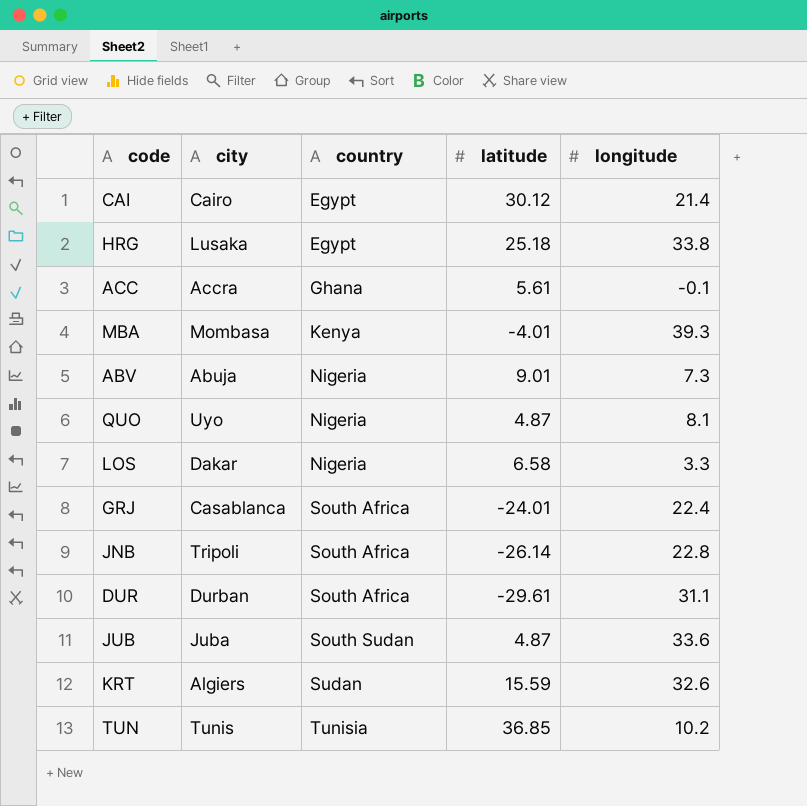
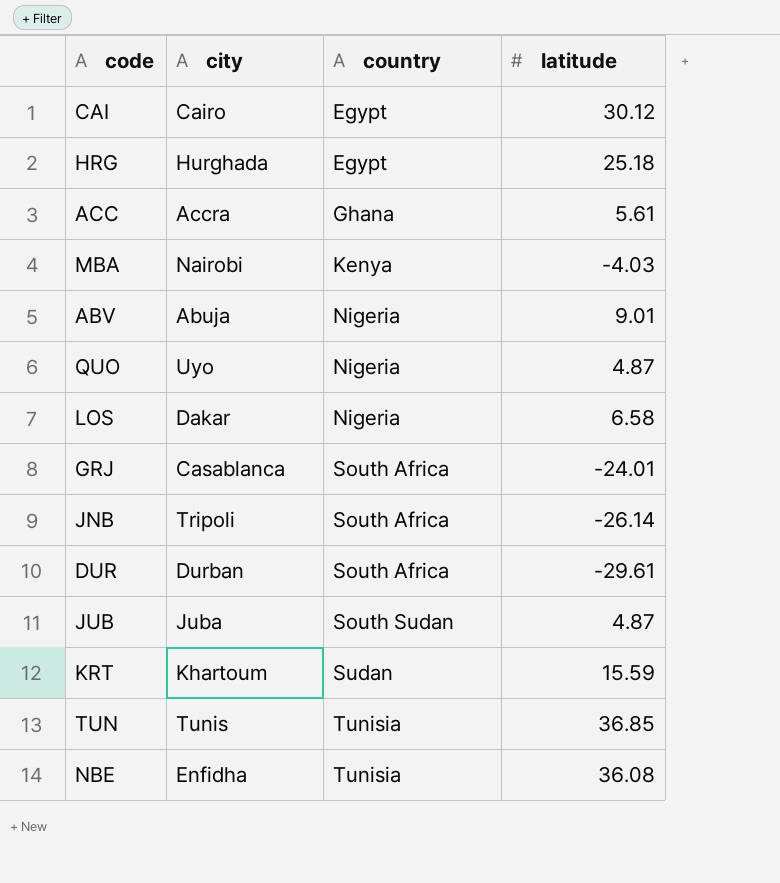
column longitude | position: 5 -> none
HRG | city: Lusaka -> Hurghada
MBA | city: Mombasa -> Nairobi
MBA | latitude: -4.01 -> -4.03
KRT | city: Algiers -> Khartoum
row NBE: none -> Enfidha | Tunisia | 36.08

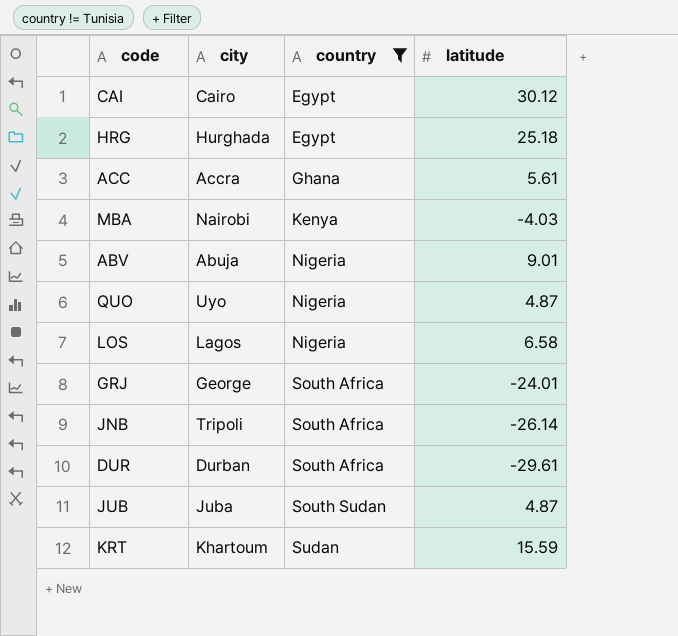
filter: none -> country != Tunisia
LOS | city: Dakar -> Lagos
GRJ | city: Casablanca -> George

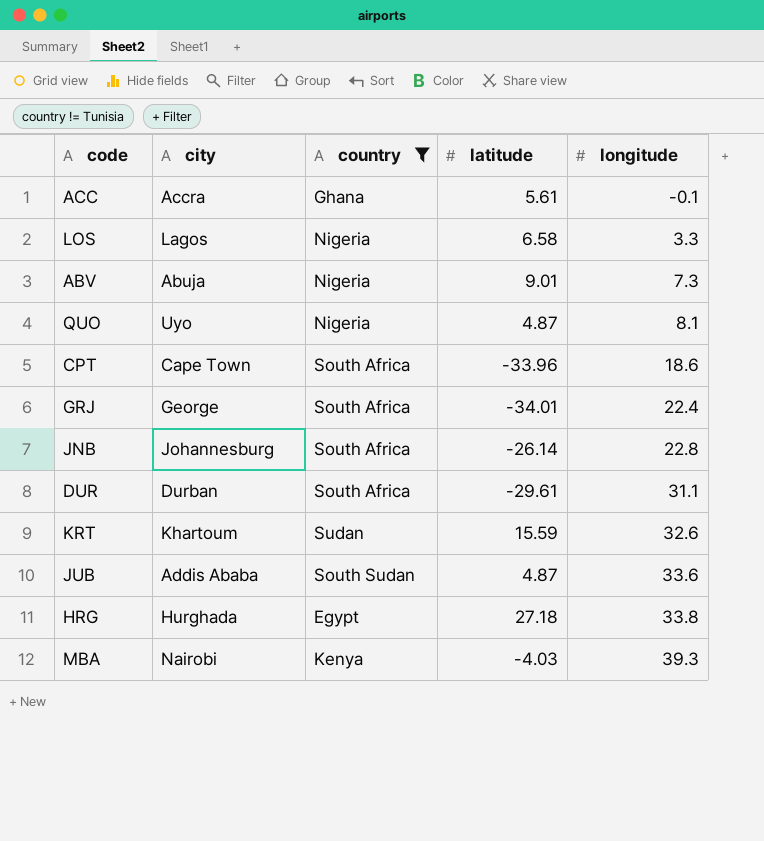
row order: country ascending -> longitude ascending
column longitude | position: none -> 5
row CAI: Cairo | Egypt | 30.12 -> none
row CPT: none -> Cape Town | South Africa | -33.96 | 18.6
GRJ | latitude: -24.01 -> -34.01
JNB | city: Tripoli -> Johannesburg
JUB | city: Juba -> Addis Ababa
HRG | latitude: 25.18 -> 27.18

